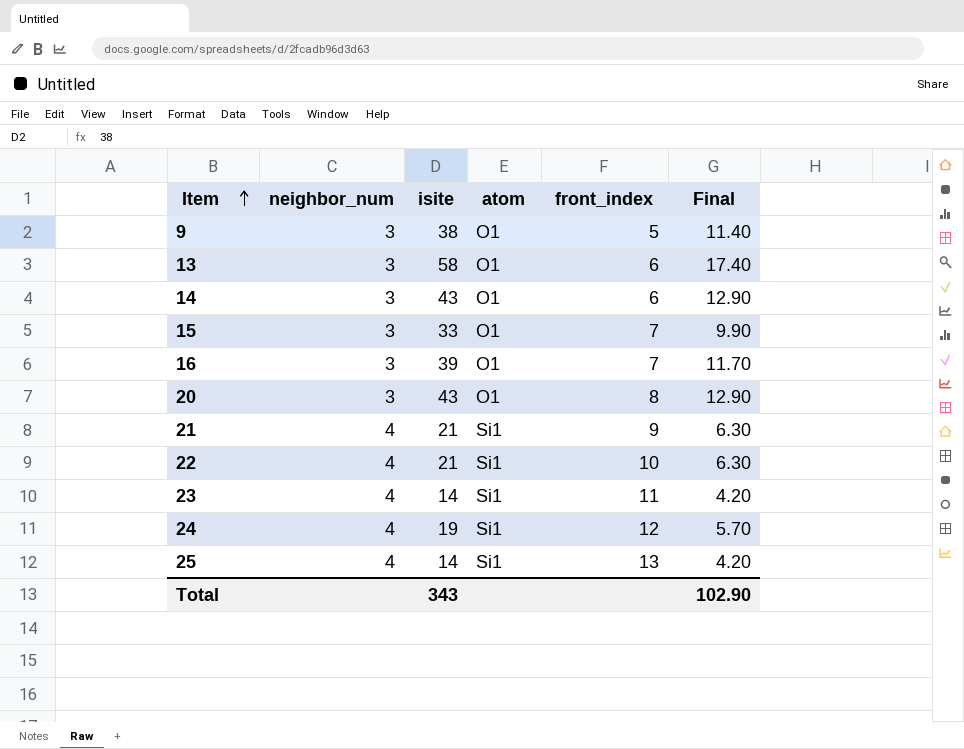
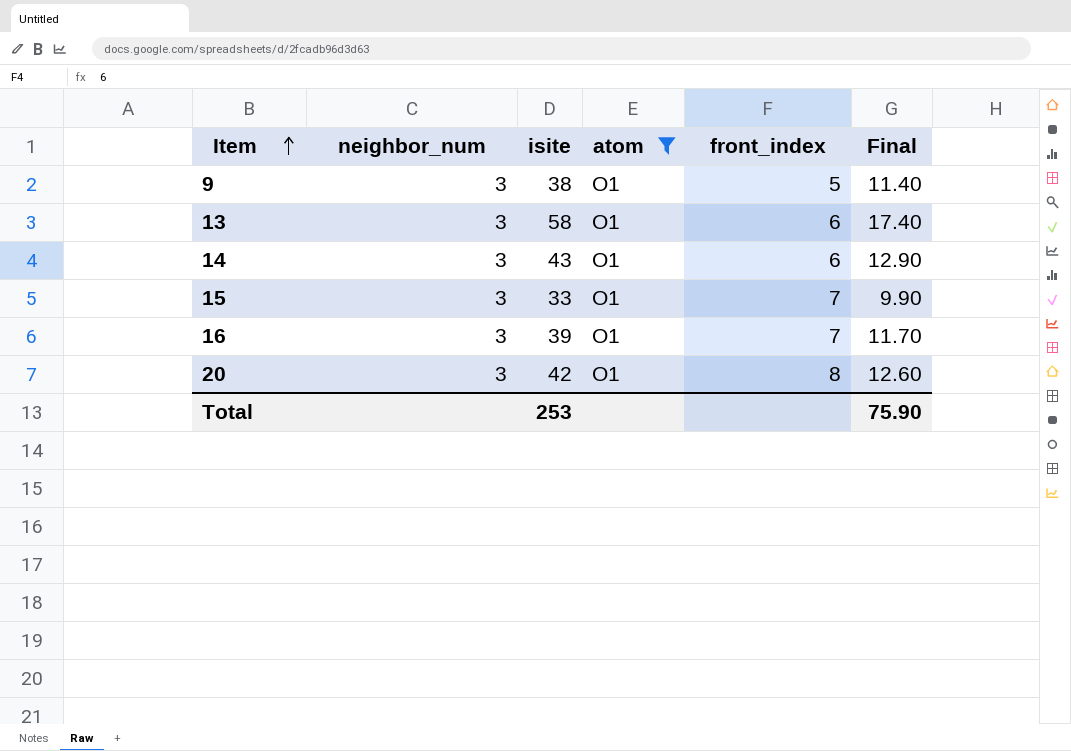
filter: none -> atom = O1
20 | isite: 43 -> 42
20 | Final: 12.90 -> 12.60
Total | isite: 343 -> 253
Total | Final: 102.90 -> 75.90

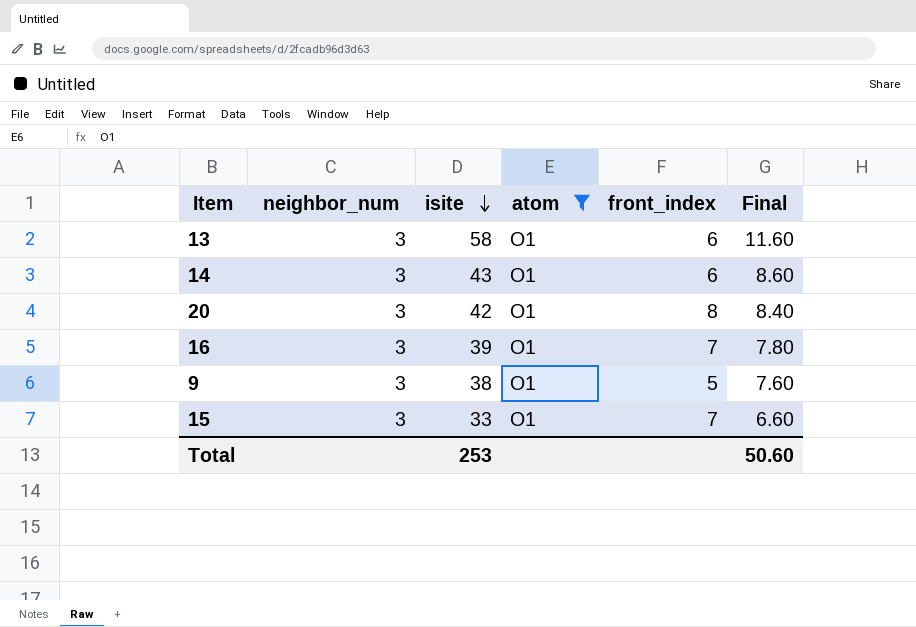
row order: Item ascending -> isite descending
column Final | formula: [isite] * 0.3 -> [isite] * 0.2
Total | Final: 75.90 -> 50.60

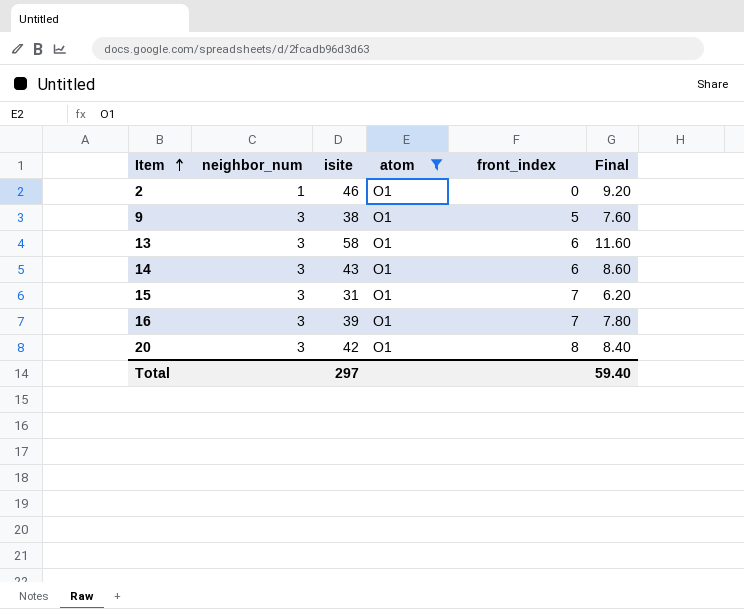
row order: isite descending -> Item ascending
row 2: none -> 1 | 46 | O1 | 0 | 9.20
15 | isite: 33 -> 31
15 | Final: 6.60 -> 6.20
Total | isite: 253 -> 297
Total | Final: 50.60 -> 59.40

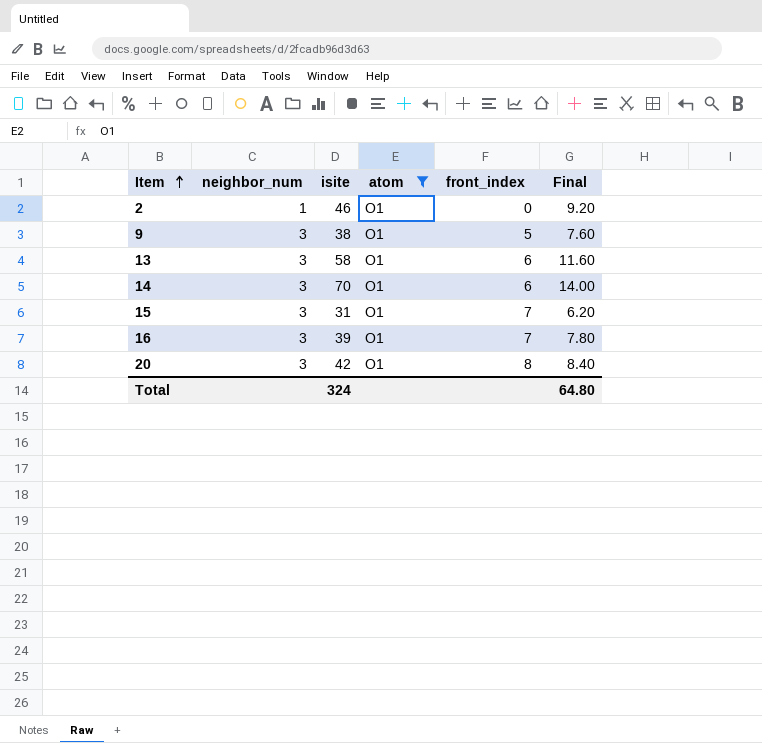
14 | isite: 43 -> 70
14 | Final: 8.60 -> 14.00
Total | isite: 297 -> 324
Total | Final: 59.40 -> 64.80

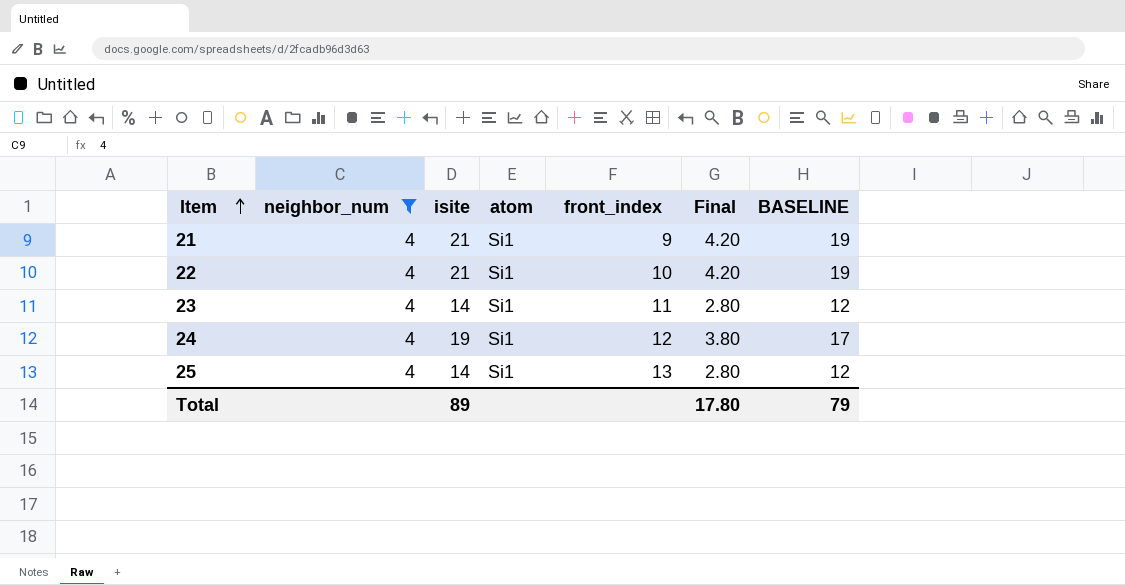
filter: atom = O1 -> neighbor_num = 4
column BASELINE | formula: none -> [isite] - 2
Total | isite: 324 -> 89
Total | Final: 64.80 -> 17.80

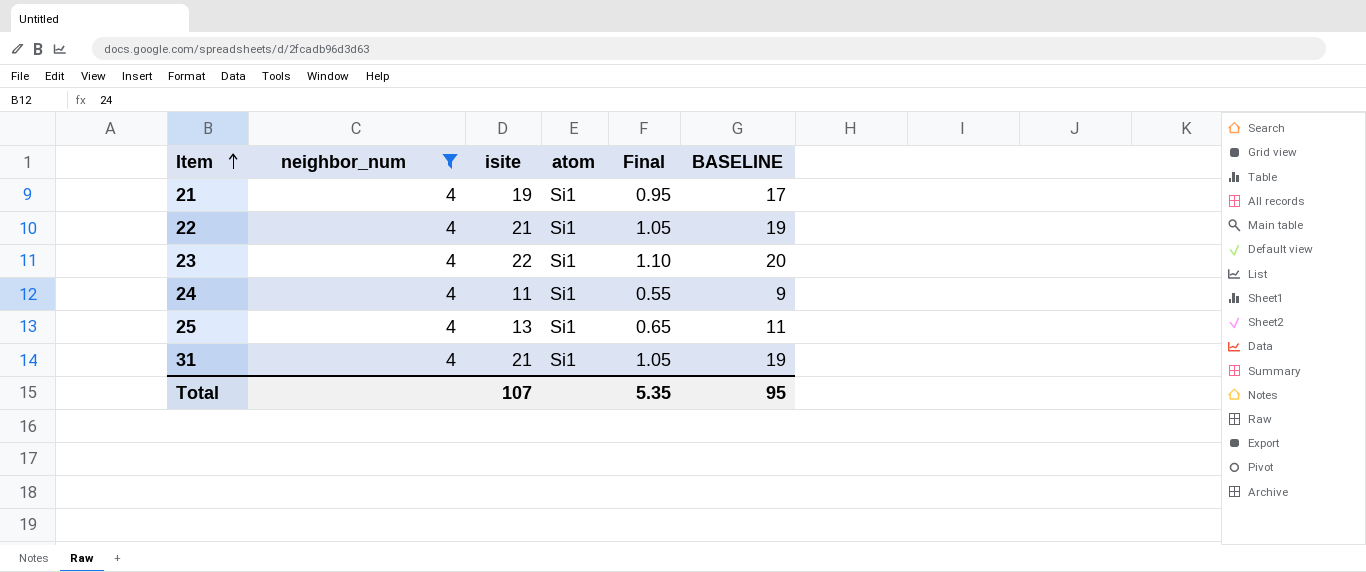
column front_index | position: 5 -> none
column Final | formula: [isite] * 0.2 -> [isite] * 0.05
21 | isite: 21 -> 19
21 | BASELINE: 19 -> 17
23 | isite: 14 -> 22
23 | BASELINE: 12 -> 20
24 | isite: 19 -> 11
24 | BASELINE: 17 -> 9
25 | isite: 14 -> 13
25 | BASELINE: 12 -> 11
row 31: none -> 4 | 21 | Si1 | 1.05 | 19
Total | isite: 89 -> 107
Total | Final: 17.80 -> 5.35
Total | BASELINE: 79 -> 95

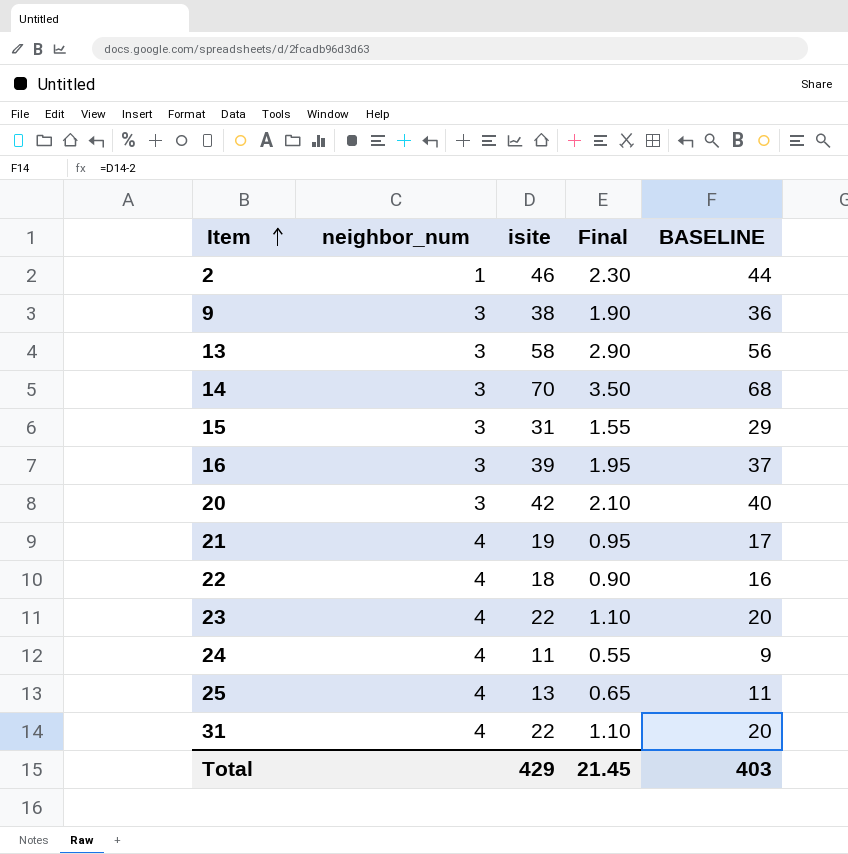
filter: neighbor_num = 4 -> none
column atom | position: 4 -> none
22 | isite: 21 -> 18
22 | Final: 1.05 -> 0.90
22 | BASELINE: 19 -> 16
31 | isite: 21 -> 22
31 | Final: 1.05 -> 1.10
31 | BASELINE: 19 -> 20
Total | isite: 107 -> 429
Total | Final: 5.35 -> 21.45
Total | BASELINE: 95 -> 403

